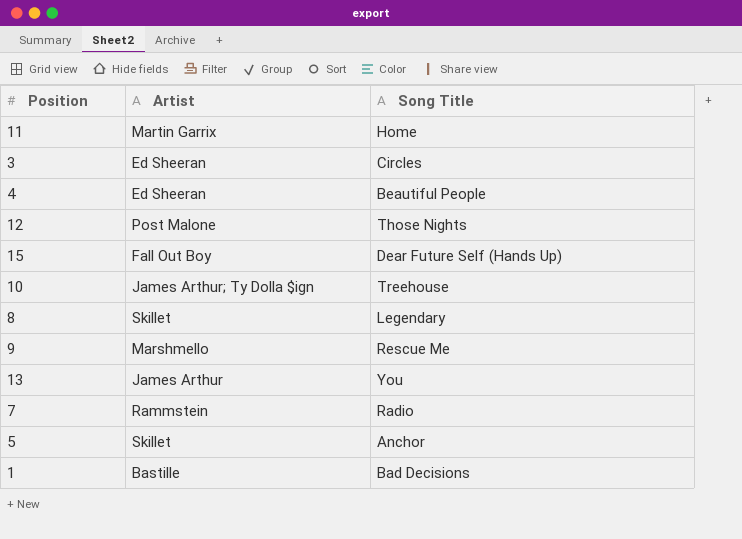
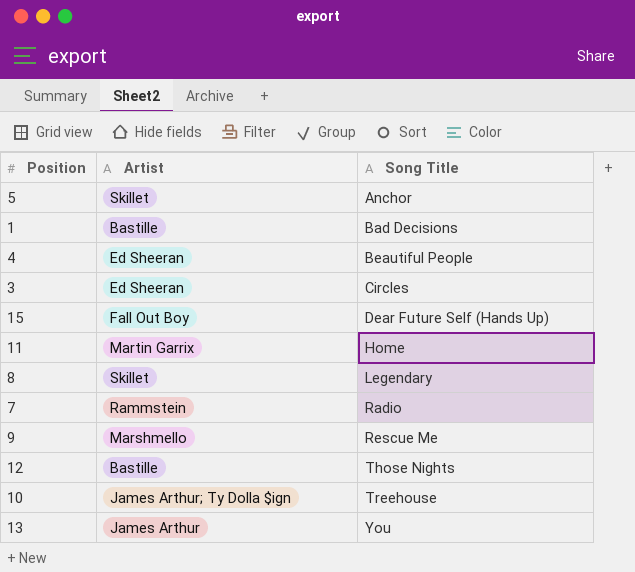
row order: none -> Song Title ascending
12 | Artist: Post Malone -> Bastille

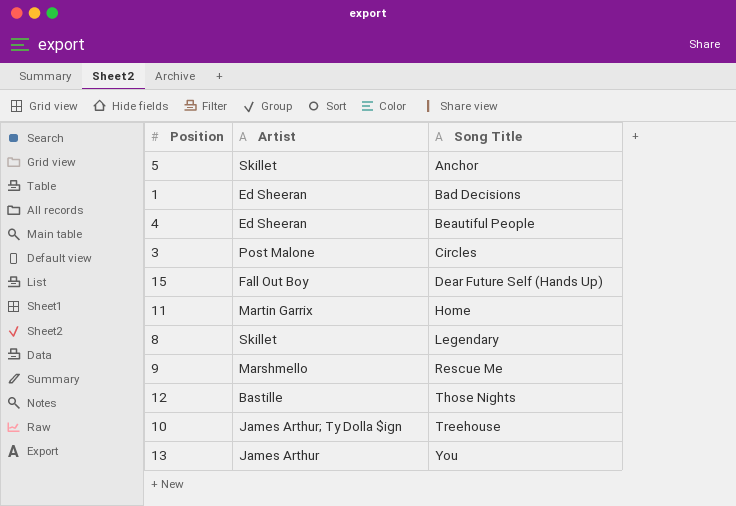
row 7: Rammstein | Radio -> none
1 | Artist: Bastille -> Ed Sheeran
3 | Artist: Ed Sheeran -> Post Malone

